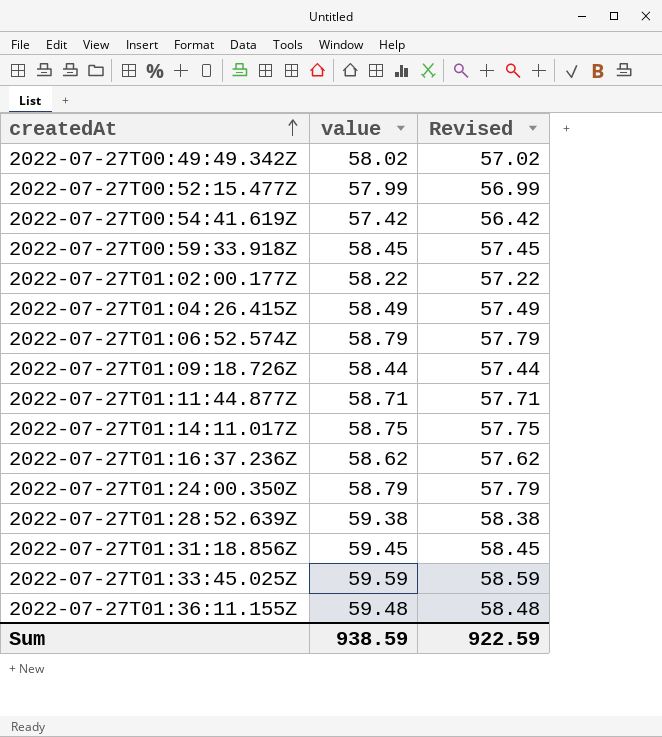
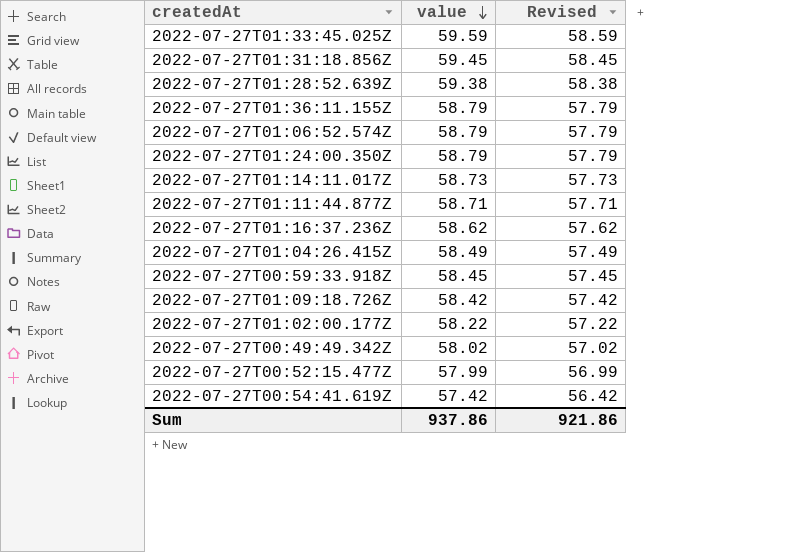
row order: createdAt ascending -> value descending
2022-07-27T01:36:11.155Z | value: 59.48 -> 58.79
2022-07-27T01:36:11.155Z | Revised: 58.48 -> 57.79
2022-07-27T01:14:11.017Z | value: 58.75 -> 58.73
2022-07-27T01:14:11.017Z | Revised: 57.75 -> 57.73
2022-07-27T01:09:18.726Z | value: 58.44 -> 58.42
2022-07-27T01:09:18.726Z | Revised: 57.44 -> 57.42
Sum | value: 938.59 -> 937.86
Sum | Revised: 922.59 -> 921.86

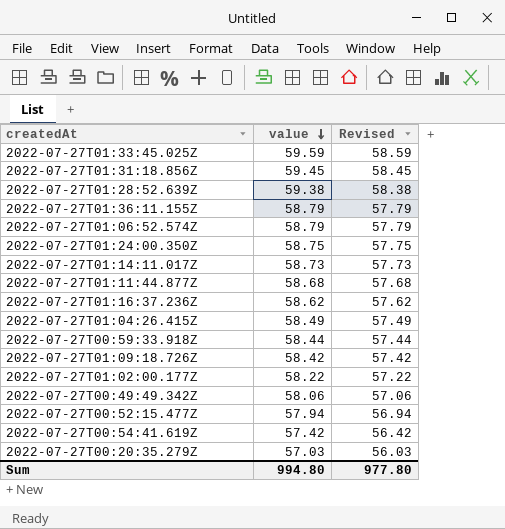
2022-07-27T01:24:00.350Z | value: 58.79 -> 58.75
2022-07-27T01:24:00.350Z | Revised: 57.79 -> 57.75
2022-07-27T01:11:44.877Z | value: 58.71 -> 58.68
2022-07-27T01:11:44.877Z | Revised: 57.71 -> 57.68
2022-07-27T00:59:33.918Z | value: 58.45 -> 58.44
2022-07-27T00:59:33.918Z | Revised: 57.45 -> 57.44
2022-07-27T00:49:49.342Z | value: 58.02 -> 58.06
2022-07-27T00:49:49.342Z | Revised: 57.02 -> 57.06
2022-07-27T00:52:15.477Z | value: 57.99 -> 57.94
2022-07-27T00:52:15.477Z | Revised: 56.99 -> 56.94
row 2022-07-27T00:20:35.279Z: none -> 57.03 | 56.03
Sum | value: 937.86 -> 994.80
Sum | Revised: 921.86 -> 977.80

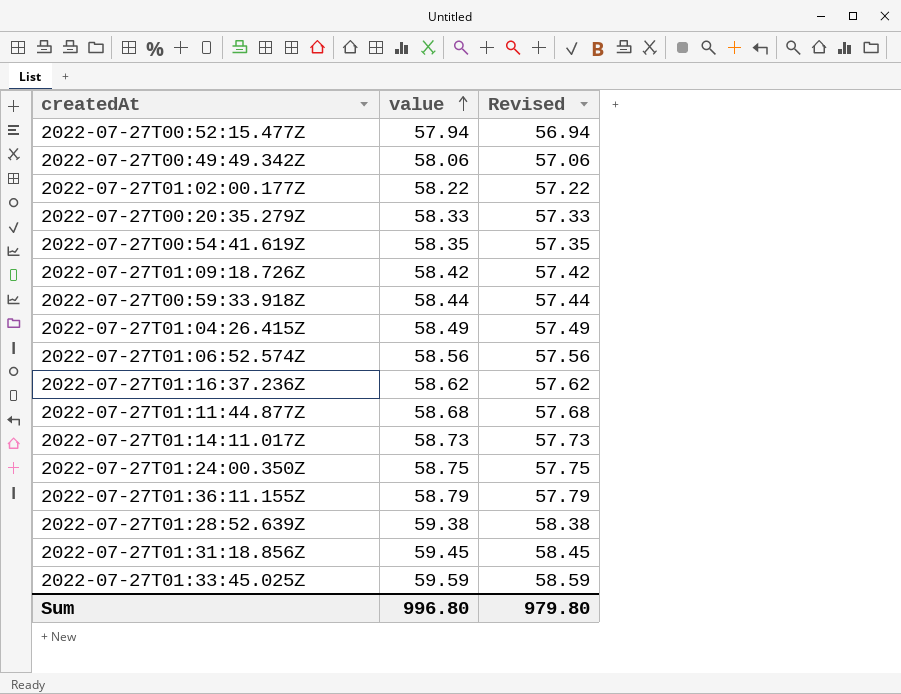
row order: value descending -> value ascending
2022-07-27T00:20:35.279Z | value: 57.03 -> 58.33
2022-07-27T00:20:35.279Z | Revised: 56.03 -> 57.33
2022-07-27T00:54:41.619Z | value: 57.42 -> 58.35
2022-07-27T00:54:41.619Z | Revised: 56.42 -> 57.35
2022-07-27T01:06:52.574Z | value: 58.79 -> 58.56
2022-07-27T01:06:52.574Z | Revised: 57.79 -> 57.56
Sum | value: 994.80 -> 996.80
Sum | Revised: 977.80 -> 979.80

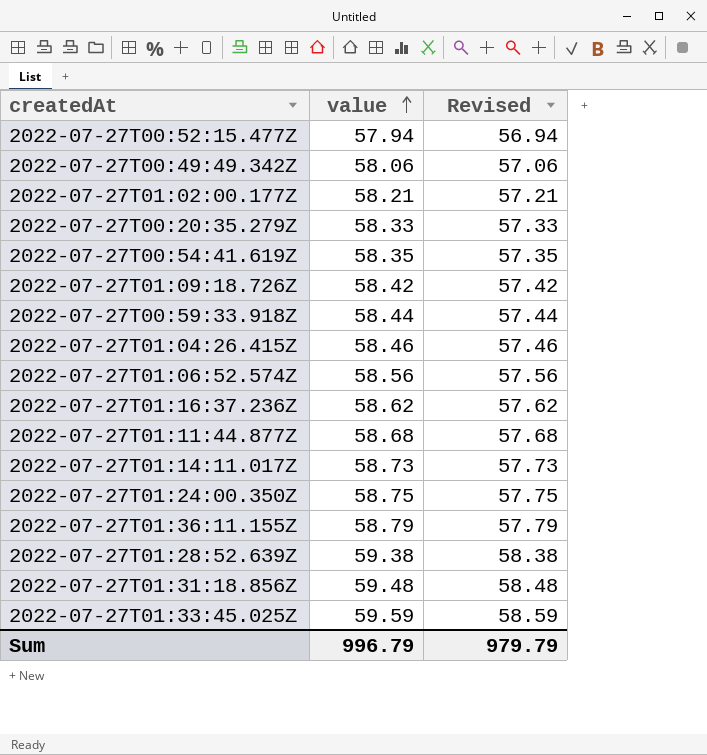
2022-07-27T01:02:00.177Z | value: 58.22 -> 58.21
2022-07-27T01:02:00.177Z | Revised: 57.22 -> 57.21
2022-07-27T01:04:26.415Z | value: 58.49 -> 58.46
2022-07-27T01:04:26.415Z | Revised: 57.49 -> 57.46
2022-07-27T01:31:18.856Z | value: 59.45 -> 59.48
2022-07-27T01:31:18.856Z | Revised: 58.45 -> 58.48
Sum | value: 996.80 -> 996.79
Sum | Revised: 979.80 -> 979.79

